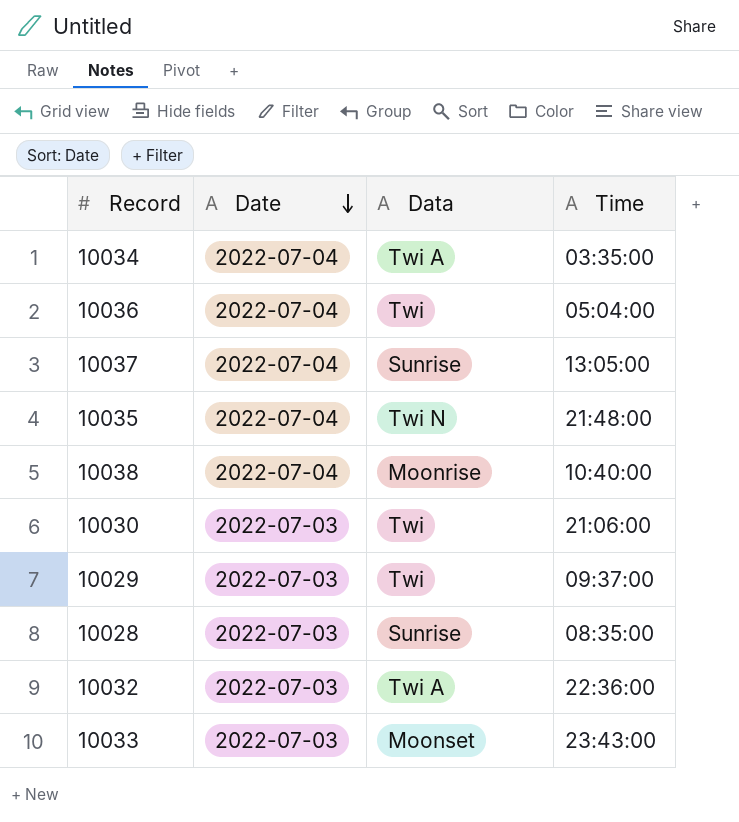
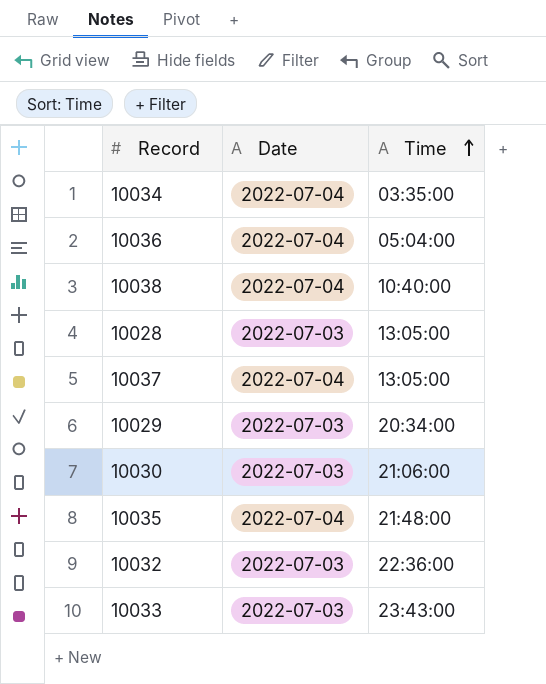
row order: Date descending -> Time ascending
column Data | position: 3 -> none
10028 | Time: 08:35:00 -> 13:05:00
10029 | Time: 09:37:00 -> 20:34:00

